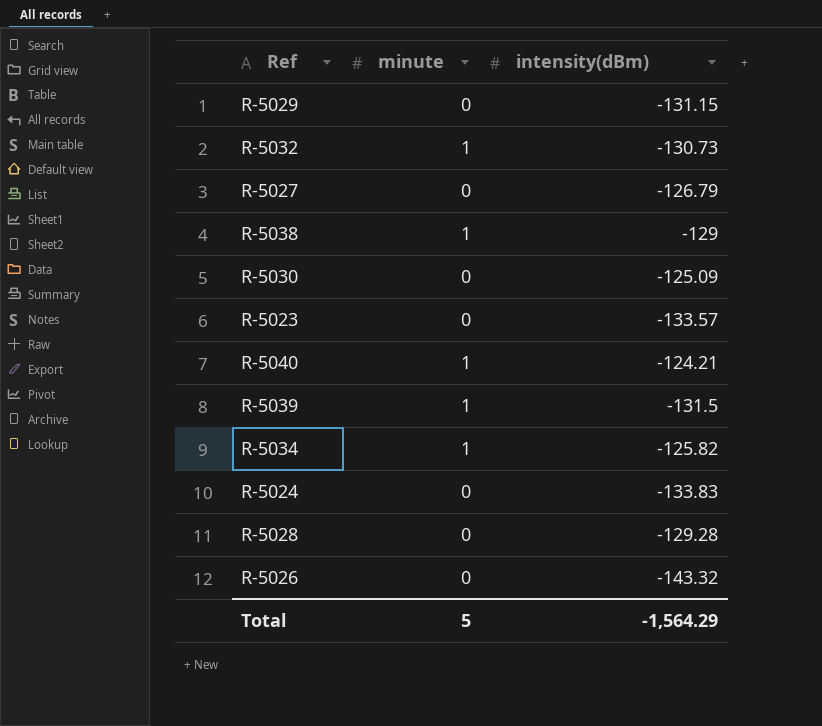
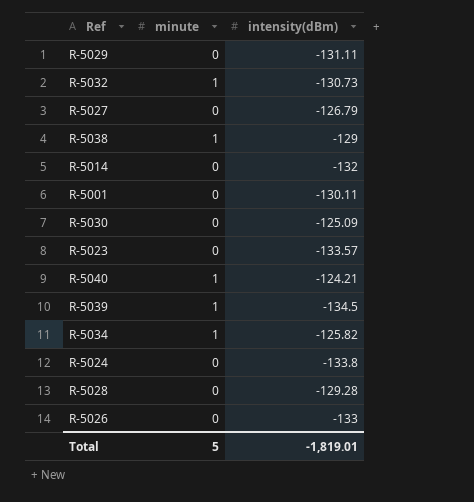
R-5029 | intensity(dBm): -131.15 -> -131.11
row R-5014: none -> 0 | -132
row R-5001: none -> 0 | -130.11
R-5039 | intensity(dBm): -131.5 -> -134.5
R-5024 | intensity(dBm): -133.83 -> -133.8
R-5026 | intensity(dBm): -143.32 -> -133
Total | intensity(dBm): -1,564.29 -> -1,819.01

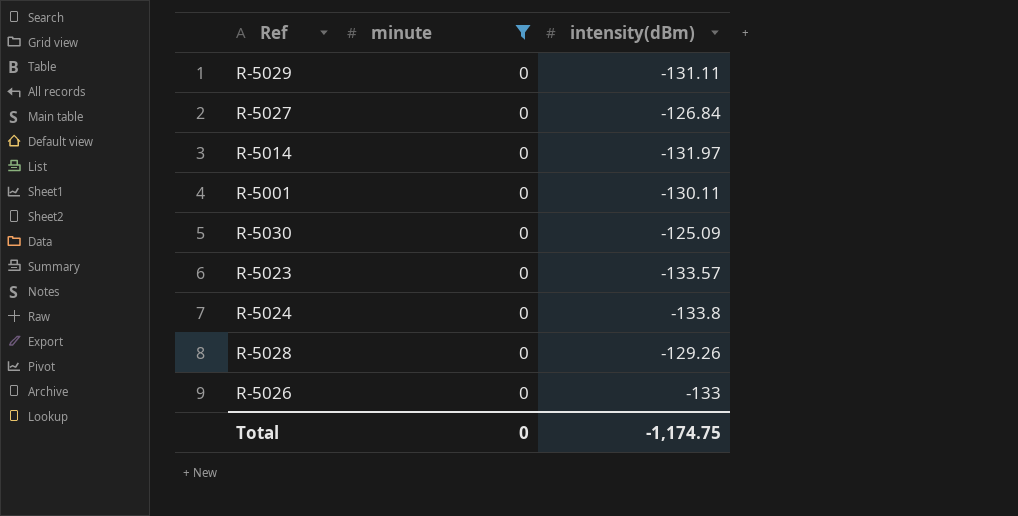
filter: none -> minute = 0
R-5027 | intensity(dBm): -126.79 -> -126.84
R-5014 | intensity(dBm): -132 -> -131.97
R-5028 | intensity(dBm): -129.28 -> -129.26
Total | minute: 5 -> 0
Total | intensity(dBm): -1,819.01 -> -1,174.75

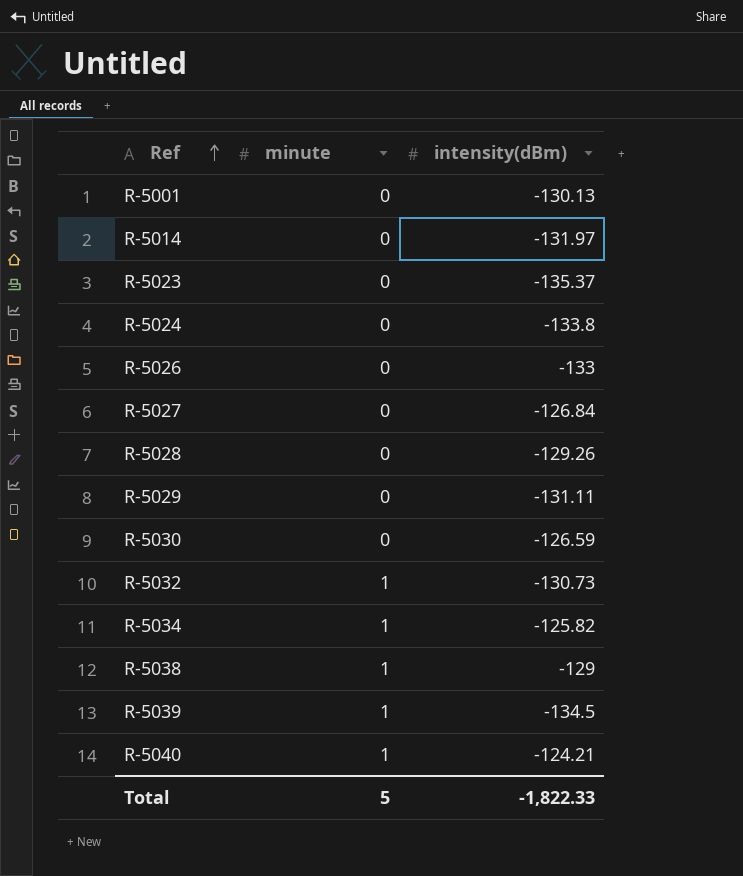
filter: minute = 0 -> none
row order: none -> Ref ascending
R-5001 | intensity(dBm): -130.11 -> -130.13
R-5023 | intensity(dBm): -133.57 -> -135.37
R-5030 | intensity(dBm): -125.09 -> -126.59
Total | minute: 0 -> 5
Total | intensity(dBm): -1,174.75 -> -1,822.33

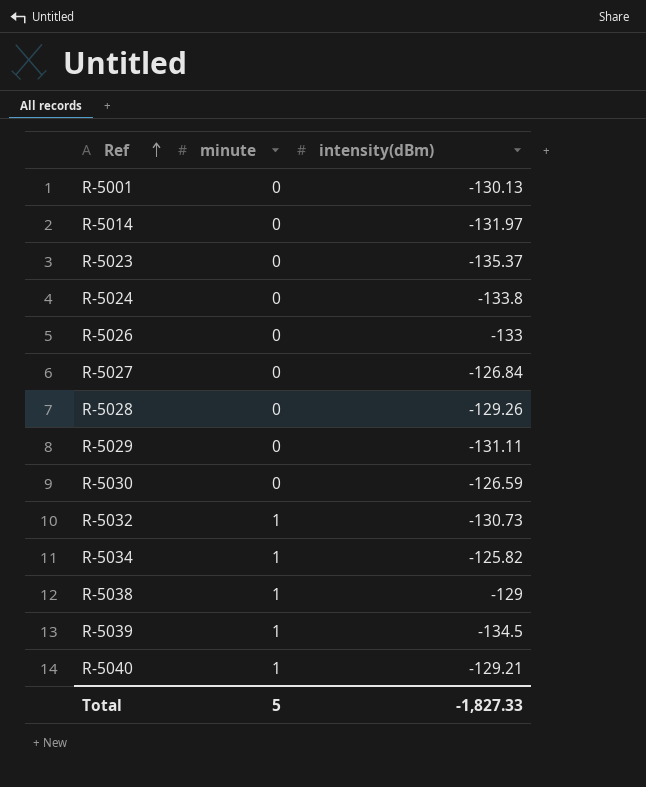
R-5040 | intensity(dBm): -124.21 -> -129.21
Total | intensity(dBm): -1,822.33 -> -1,827.33

